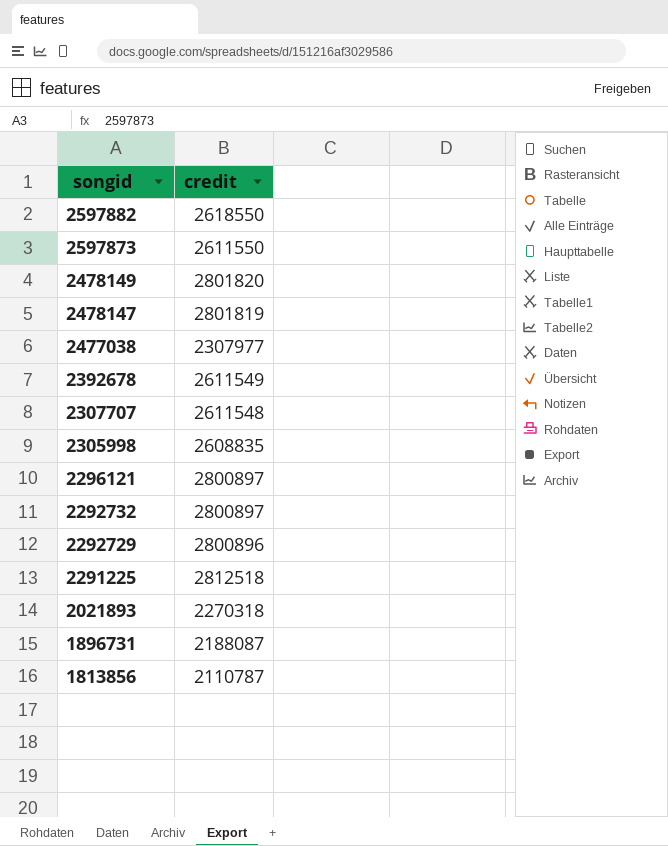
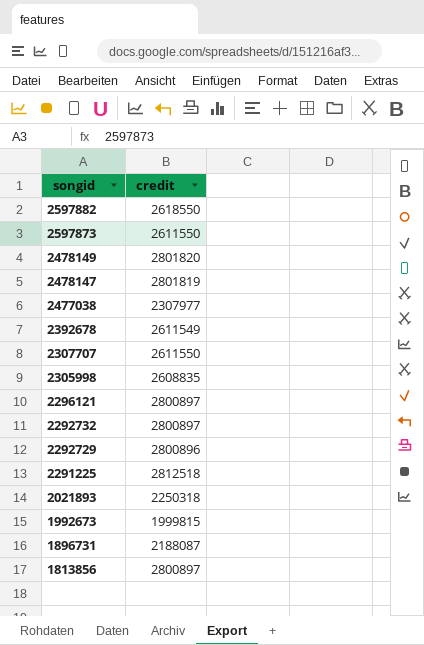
2307707 | credit: 2611548 -> 2611550
2021893 | credit: 2270318 -> 2250318
row 1992673: none -> 1999815
1813856 | credit: 2110787 -> 2800897

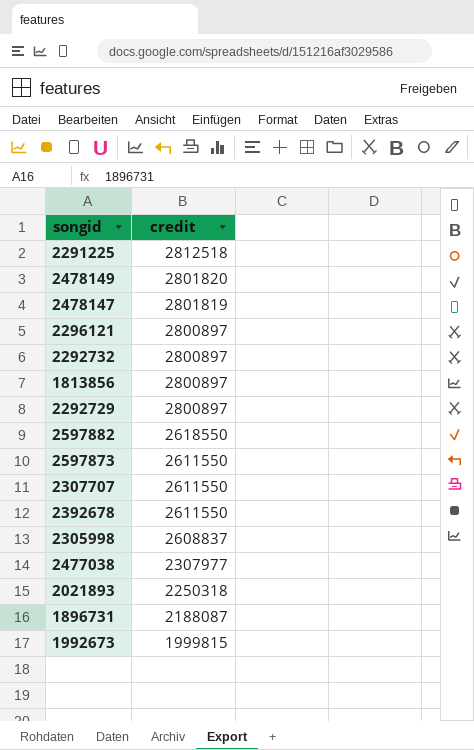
row order: songid descending -> credit descending
2292729 | credit: 2800896 -> 2800897
2392678 | credit: 2611549 -> 2611550
2305998 | credit: 2608835 -> 2608837

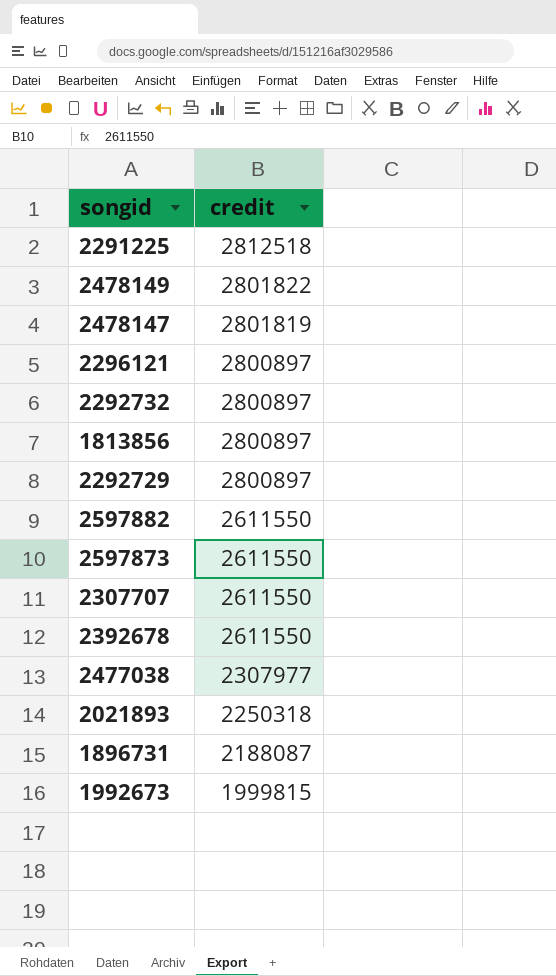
row 2305998: 2608837 -> none
2478149 | credit: 2801820 -> 2801822
2597882 | credit: 2618550 -> 2611550

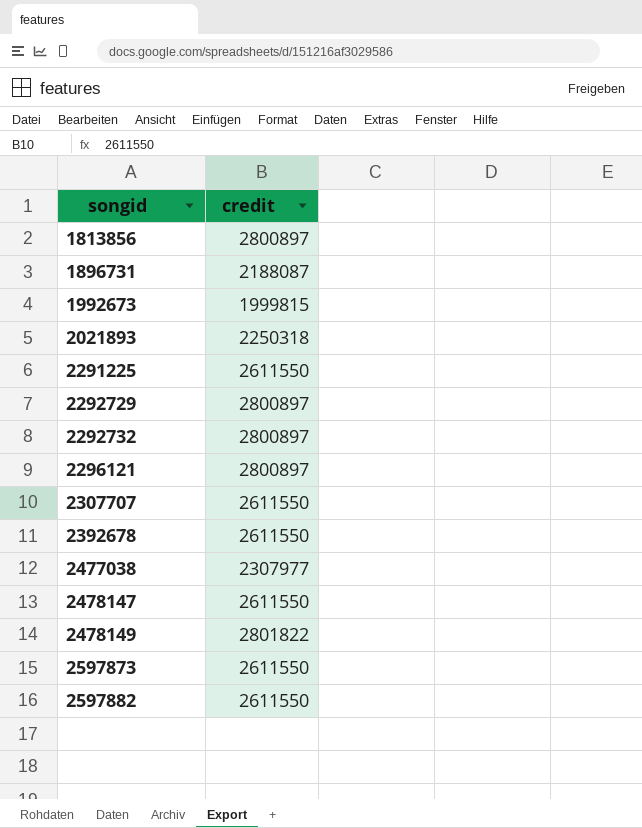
row order: credit descending -> songid ascending
2291225 | credit: 2812518 -> 2611550
2478147 | credit: 2801819 -> 2611550

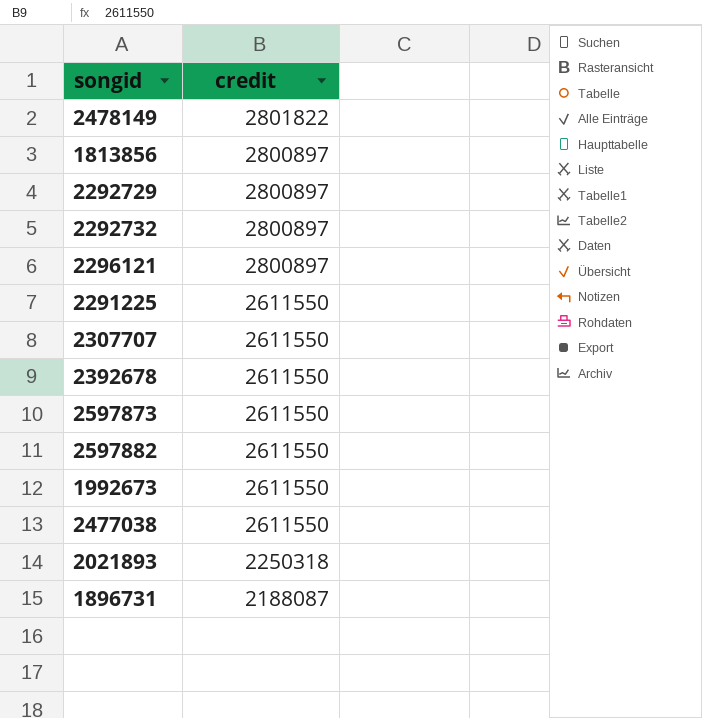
row order: songid ascending -> credit descending
row 2478147: 2611550 -> none
1992673 | credit: 1999815 -> 2611550
2477038 | credit: 2307977 -> 2611550

